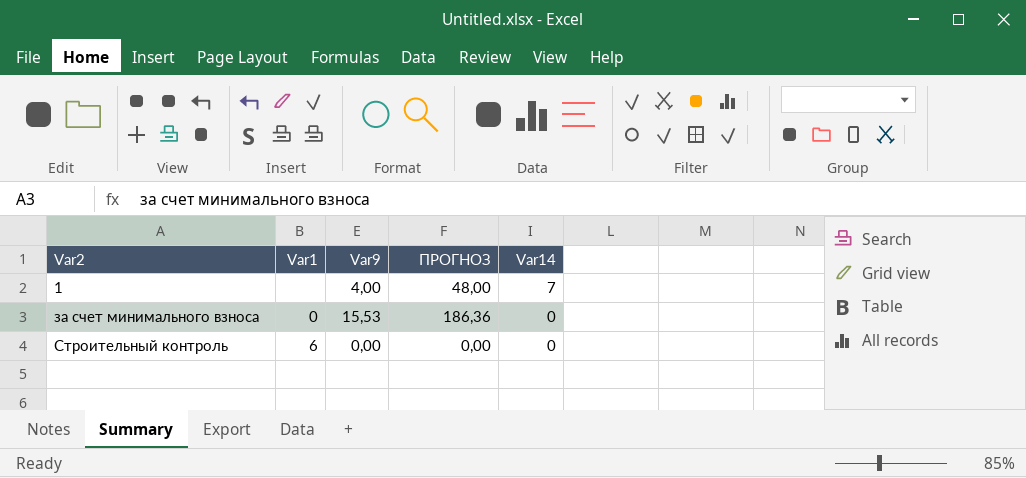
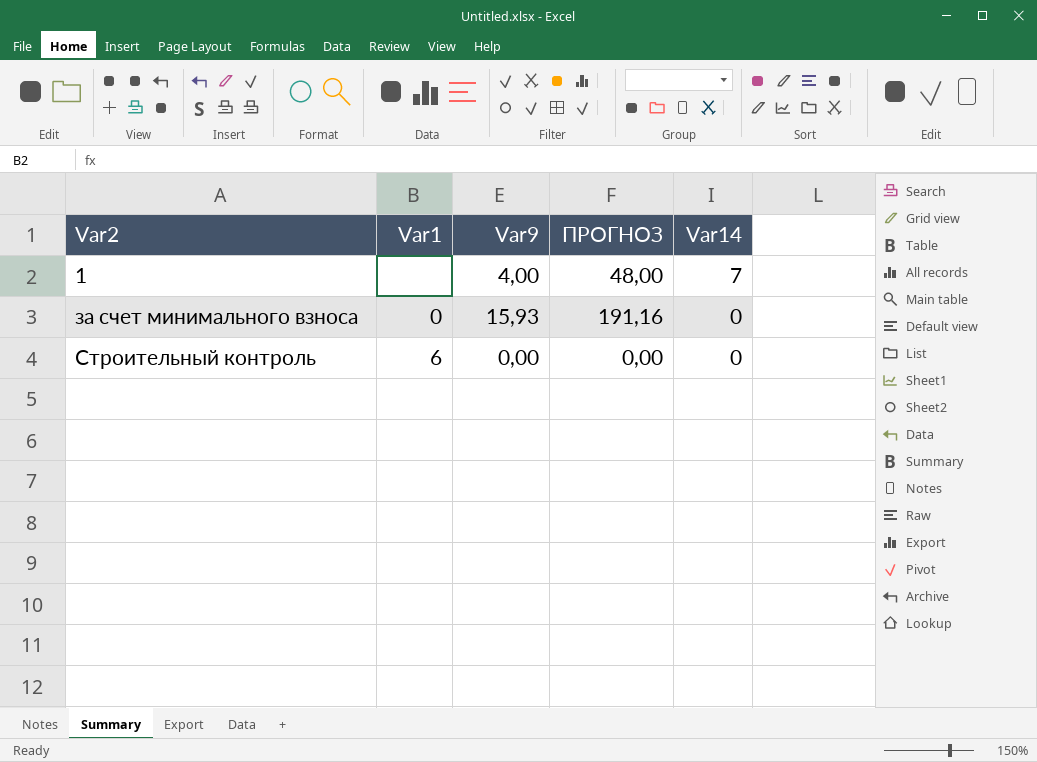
за счет минимального взноса | Var9: 15,53 -> 15,93
за счет минимального взноса | ПРОГНОЗ: 186,36 -> 191,16

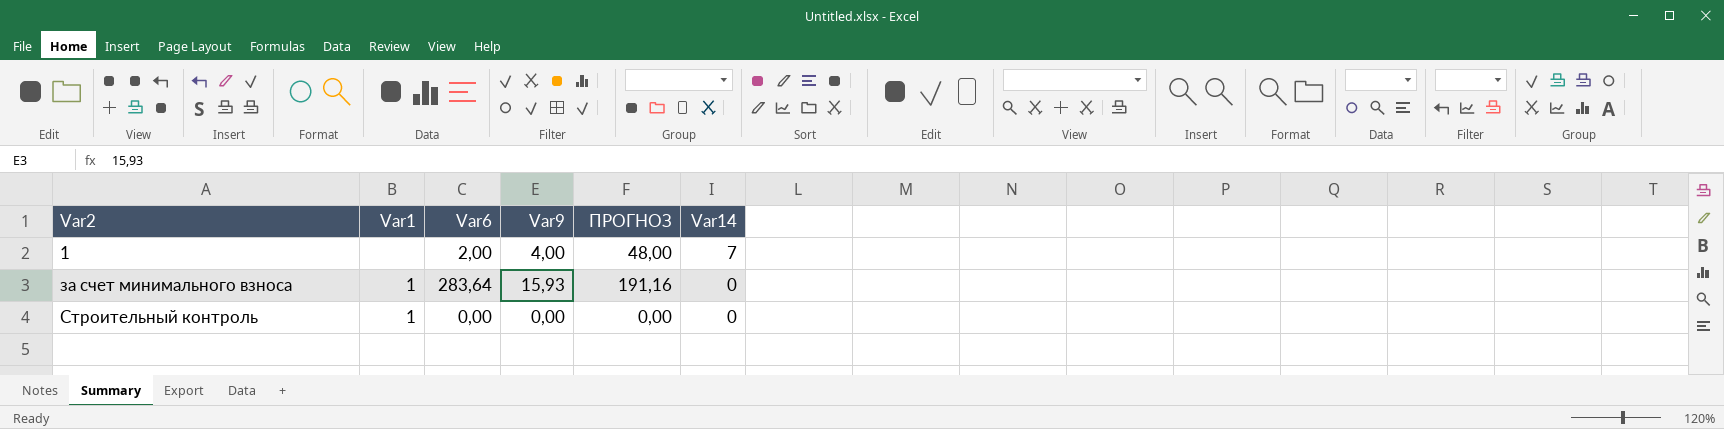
column Var6 | position: none -> 3
за счет минимального взноса | Var1: 0 -> 1
Строительный контроль | Var1: 6 -> 1

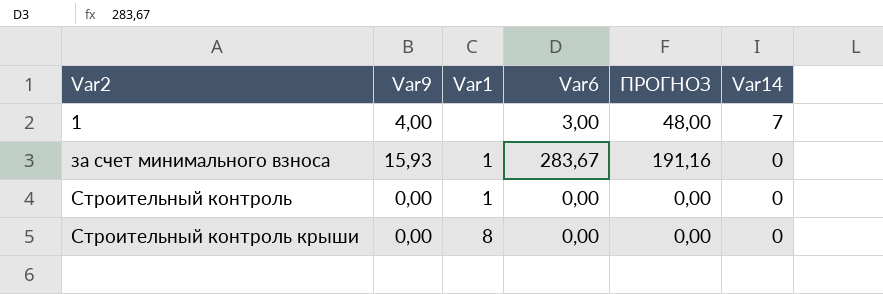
column Var9 | position: 4 -> 2
1 | Var6: 2,00 -> 3,00
за счет минимального взноса | Var6: 283,64 -> 283,67
row Строительный контроль крыши: none -> 0,00 | 8 | 0,00 | 0,00 | 0

